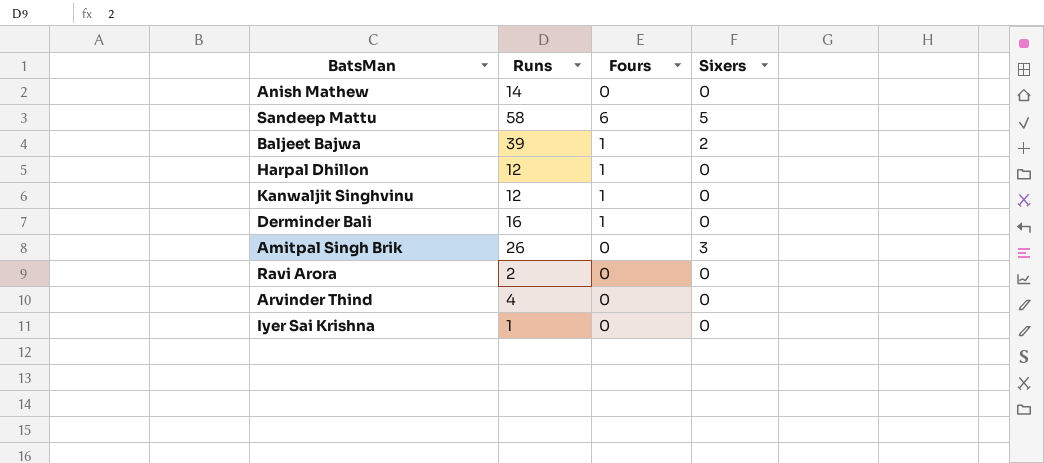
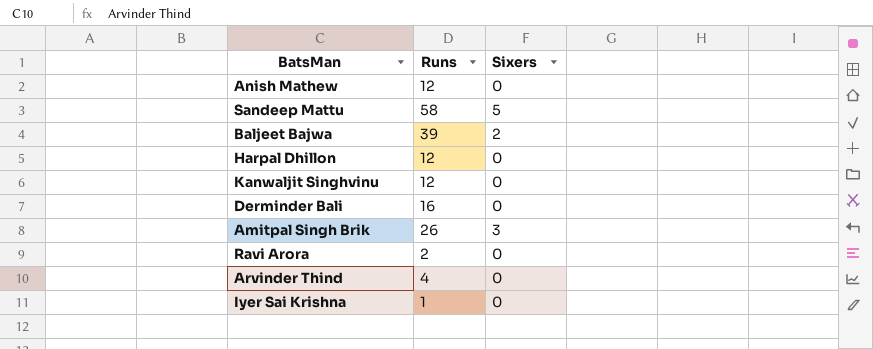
column Fours | position: 3 -> none
Anish Mathew | Runs: 14 -> 12

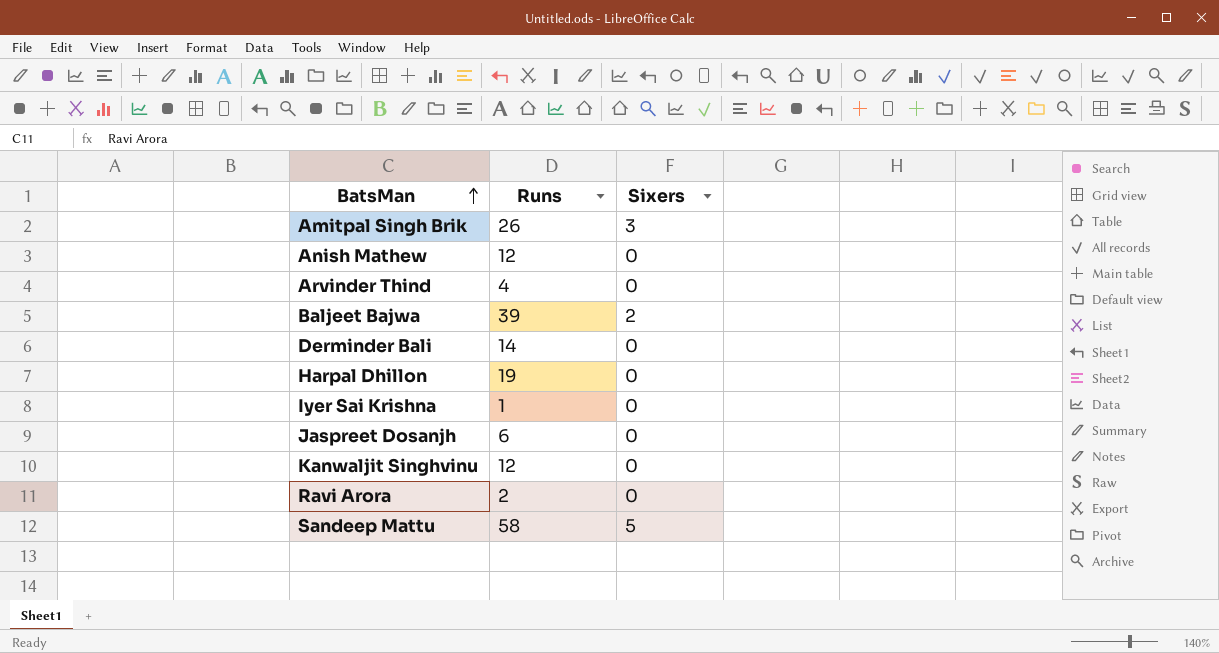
row order: none -> BatsMan ascending
Derminder Bali | Runs: 16 -> 14
Harpal Dhillon | Runs: 12 -> 19
row Jaspreet Dosanjh: none -> 6 | 0

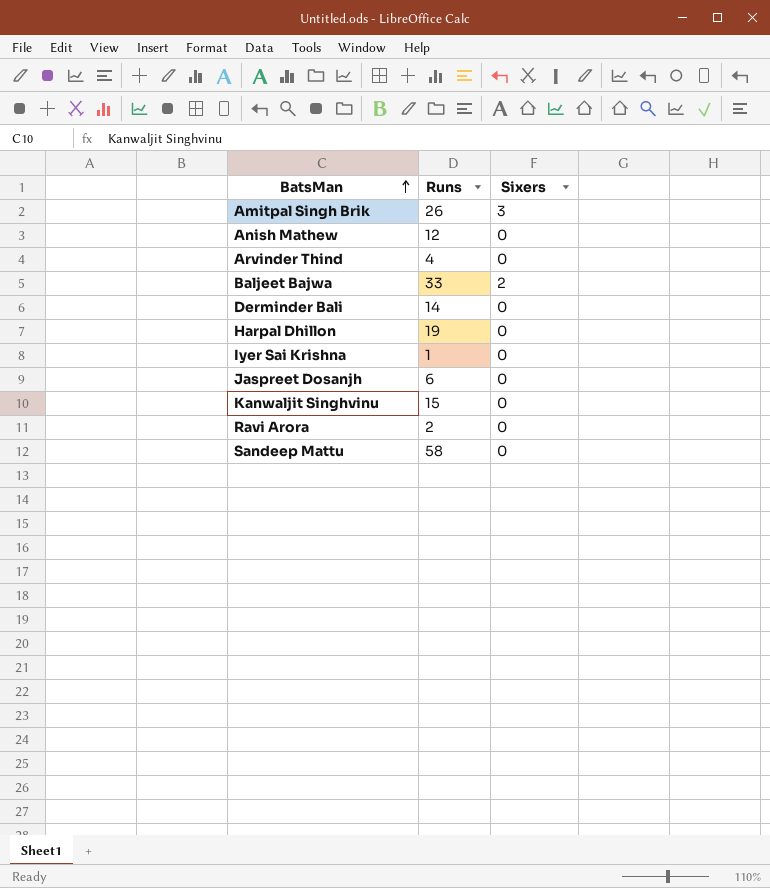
Baljeet Bajwa | Runs: 39 -> 33
Kanwaljit Singhvinu | Runs: 12 -> 15
Sandeep Mattu | Sixers: 5 -> 0

